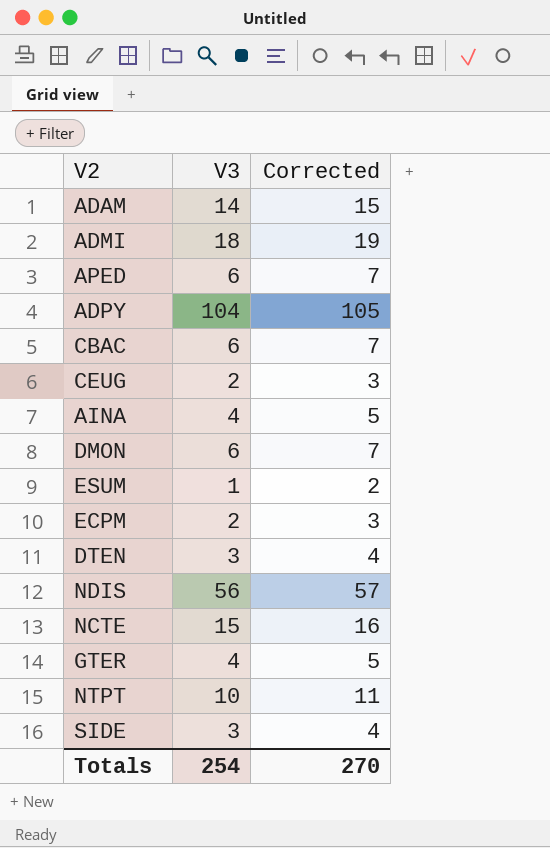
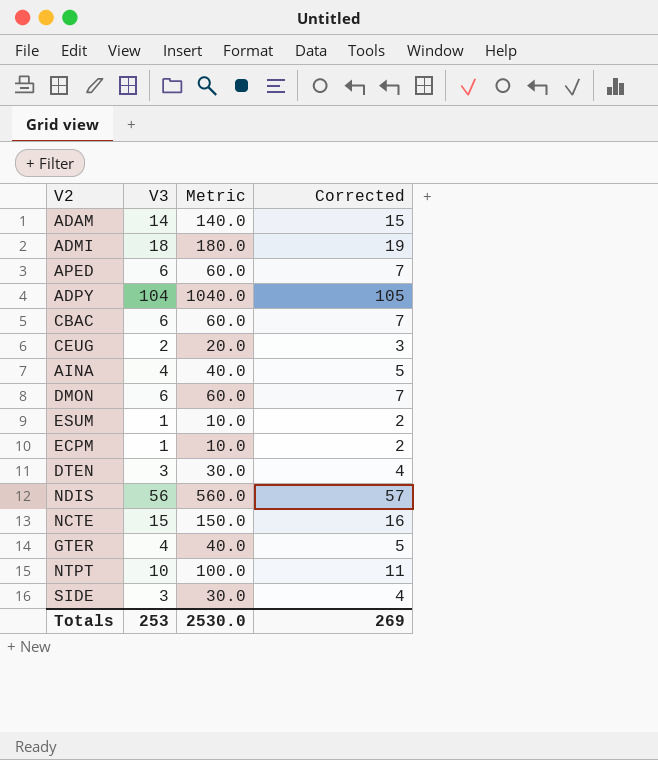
column Metric | formula: none -> [V3] * 10
ECPM | V3: 2 -> 1
ECPM | Corrected: 3 -> 2
Totals | V3: 254 -> 253
Totals | Corrected: 270 -> 269

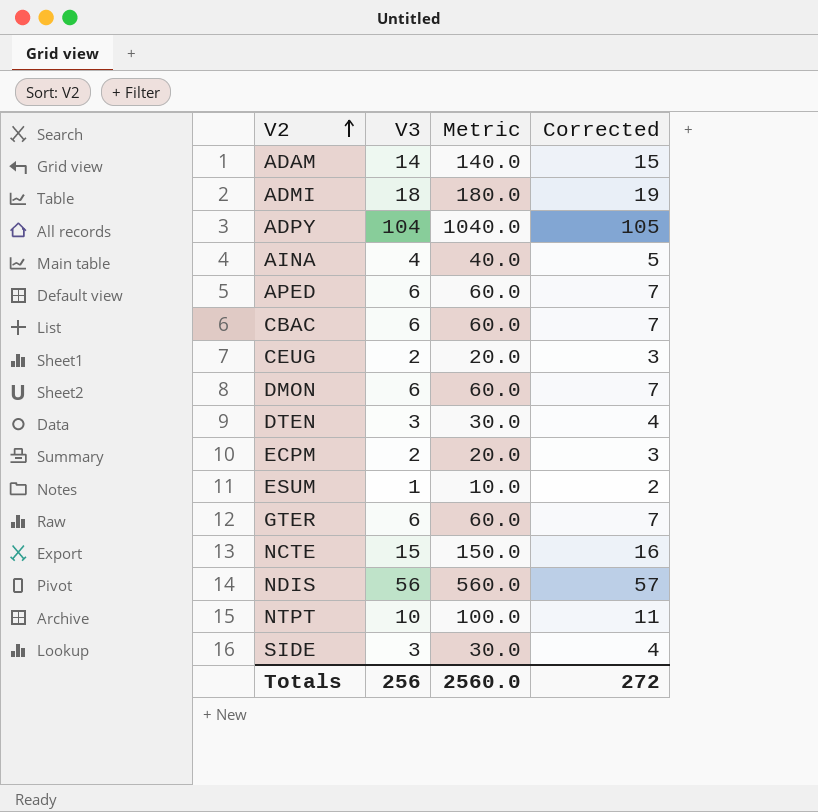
row order: none -> V2 ascending
ECPM | V3: 1 -> 2
ECPM | Metric: 10.0 -> 20.0
ECPM | Corrected: 2 -> 3
GTER | V3: 4 -> 6
GTER | Metric: 40.0 -> 60.0
GTER | Corrected: 5 -> 7
Totals | V3: 253 -> 256
Totals | Metric: 2530.0 -> 2560.0
Totals | Corrected: 269 -> 272

